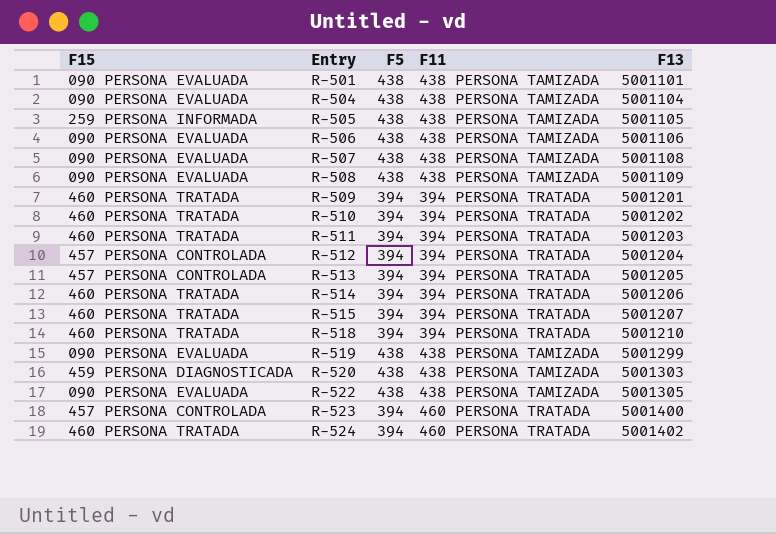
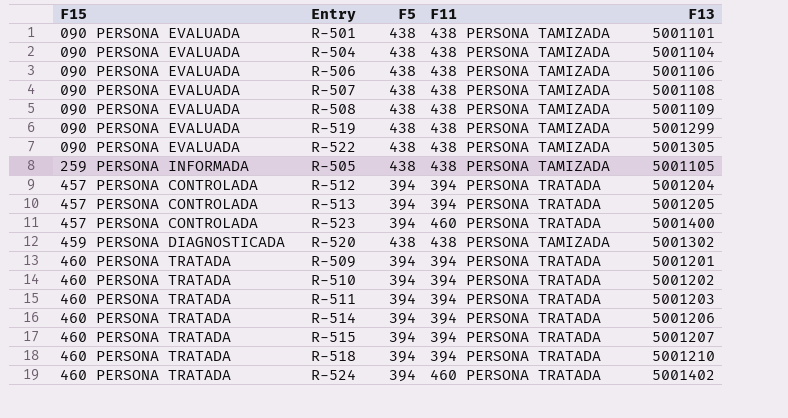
row order: Entry ascending -> F15 ascending
R-520 | F13: 5001303 -> 5001302

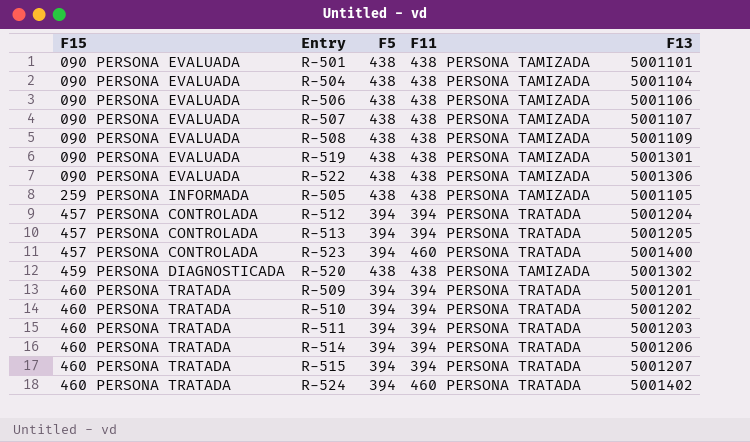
row R-518: 460 PERSONA TRATADA | 394 | 394 PERSONA TRATADA | 5001210 -> none
R-507 | F13: 5001108 -> 5001107
R-519 | F13: 5001299 -> 5001301
R-522 | F13: 5001305 -> 5001306

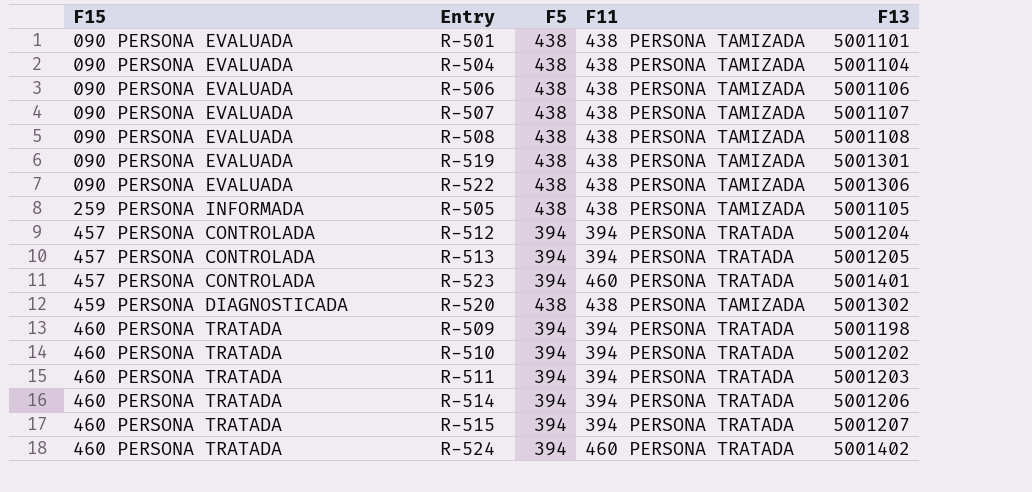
R-508 | F13: 5001109 -> 5001108
R-523 | F13: 5001400 -> 5001401
R-509 | F13: 5001201 -> 5001198

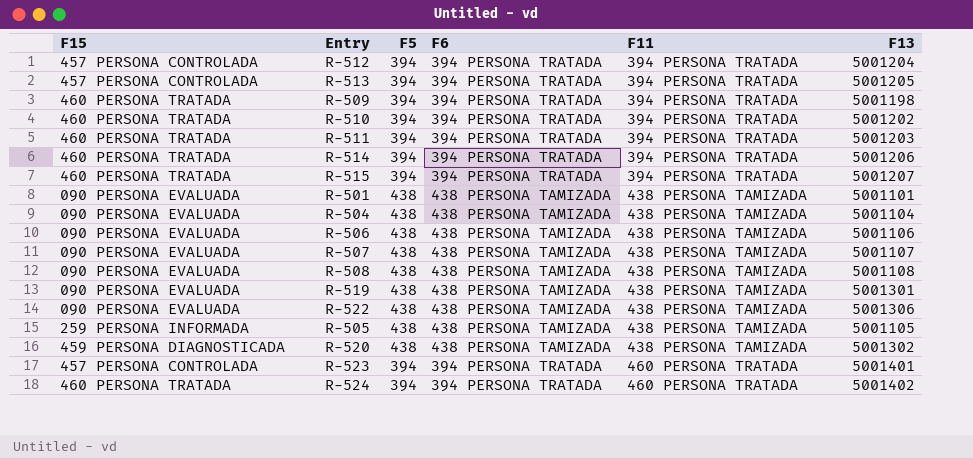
row order: F15 ascending -> F11 ascending
column F6 | position: none -> 4

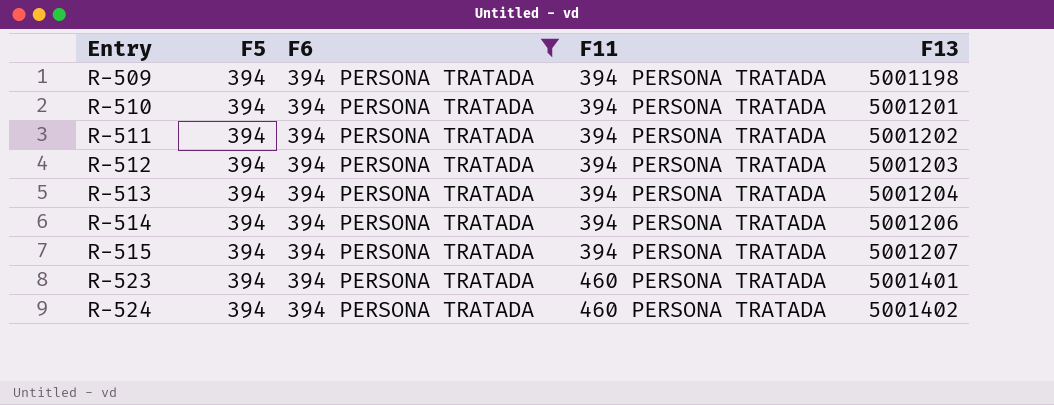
filter: none -> F6 = 394 PERSONA TRATADA
row order: F11 ascending -> Entry ascending
column F15 | position: 1 -> none
R-510 | F13: 5001202 -> 5001201
R-511 | F13: 5001203 -> 5001202
R-512 | F13: 5001204 -> 5001203
R-513 | F13: 5001205 -> 5001204

